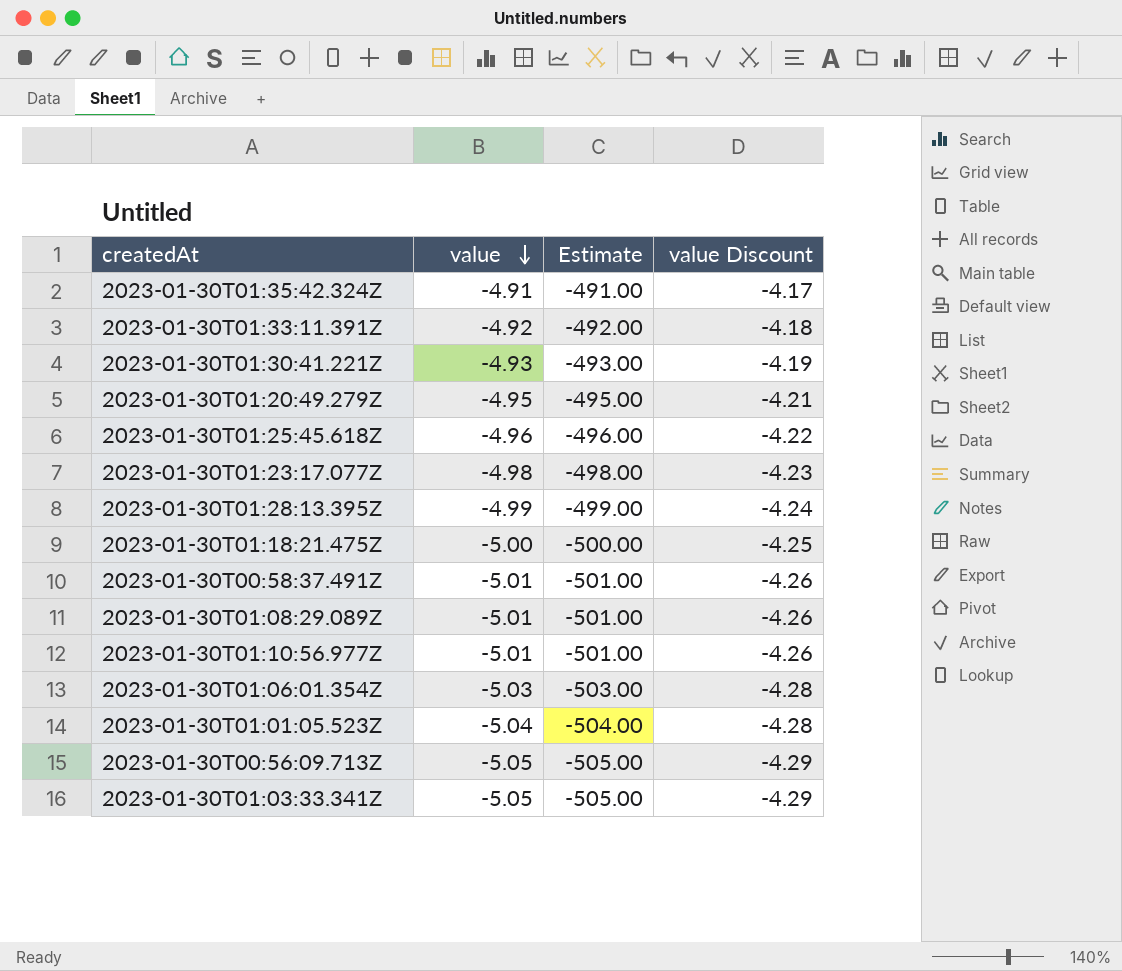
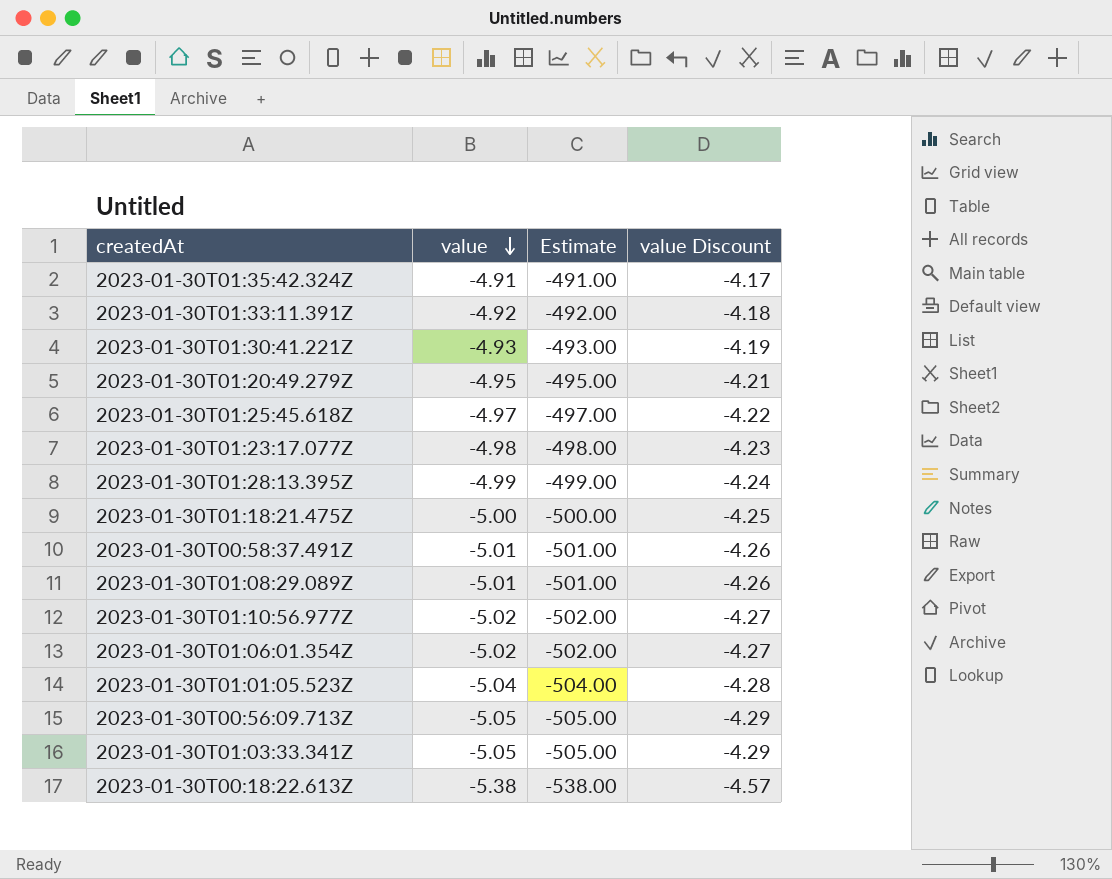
2023-01-30T01:25:45.618Z | value: -4.96 -> -4.97
2023-01-30T01:25:45.618Z | Estimate: -496.00 -> -497.00
2023-01-30T01:10:56.977Z | value: -5.01 -> -5.02
2023-01-30T01:10:56.977Z | Estimate: -501.00 -> -502.00
2023-01-30T01:10:56.977Z | value Discount: -4.26 -> -4.27
2023-01-30T01:06:01.354Z | value: -5.03 -> -5.02
2023-01-30T01:06:01.354Z | Estimate: -503.00 -> -502.00
2023-01-30T01:06:01.354Z | value Discount: -4.28 -> -4.27
row 2023-01-30T00:18:22.613Z: none -> -5.38 | -538.00 | -4.57

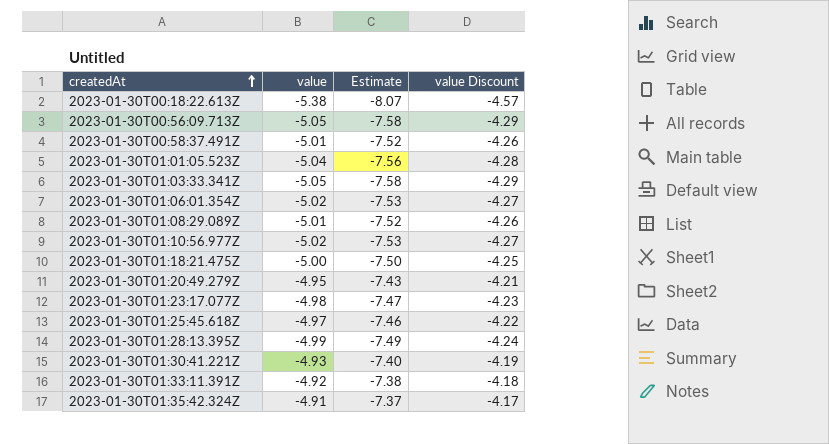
row order: value descending -> createdAt ascending
column Estimate | formula: [value] * 100 -> [value] * 1.5

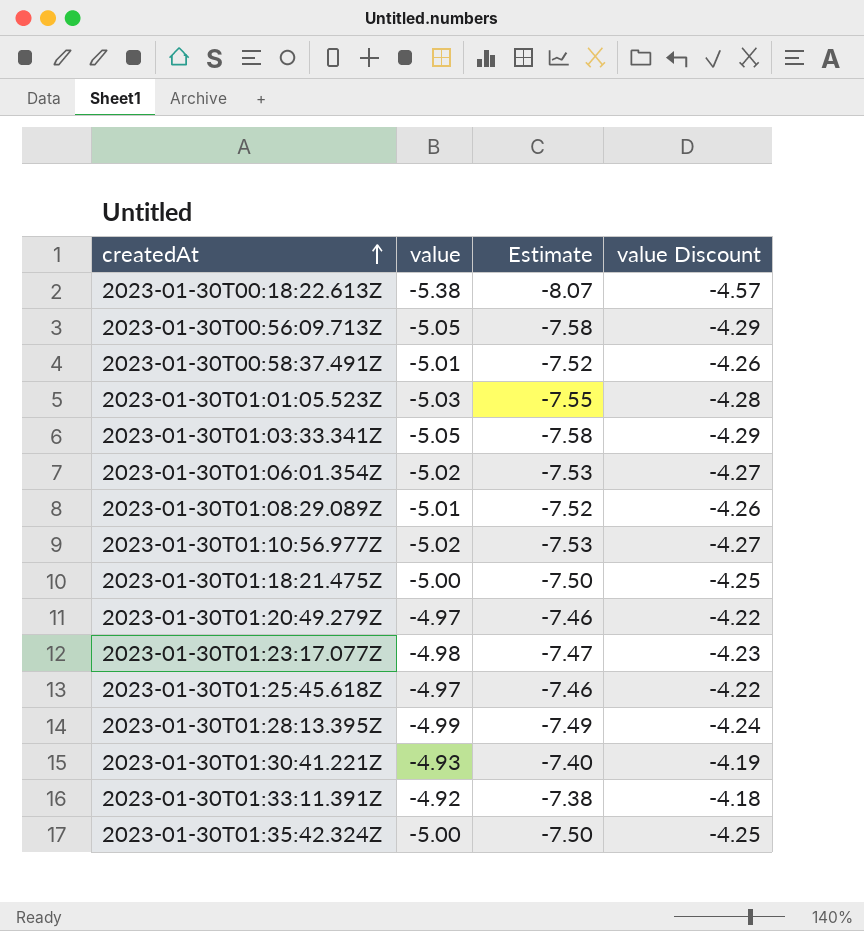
2023-01-30T01:01:05.523Z | value: -5.04 -> -5.03
2023-01-30T01:01:05.523Z | Estimate: -7.56 -> -7.55
2023-01-30T01:20:49.279Z | value: -4.95 -> -4.97
2023-01-30T01:20:49.279Z | Estimate: -7.43 -> -7.46
2023-01-30T01:20:49.279Z | value Discount: -4.21 -> -4.22
2023-01-30T01:35:42.324Z | value: -4.91 -> -5.00
2023-01-30T01:35:42.324Z | Estimate: -7.37 -> -7.50
2023-01-30T01:35:42.324Z | value Discount: -4.17 -> -4.25

